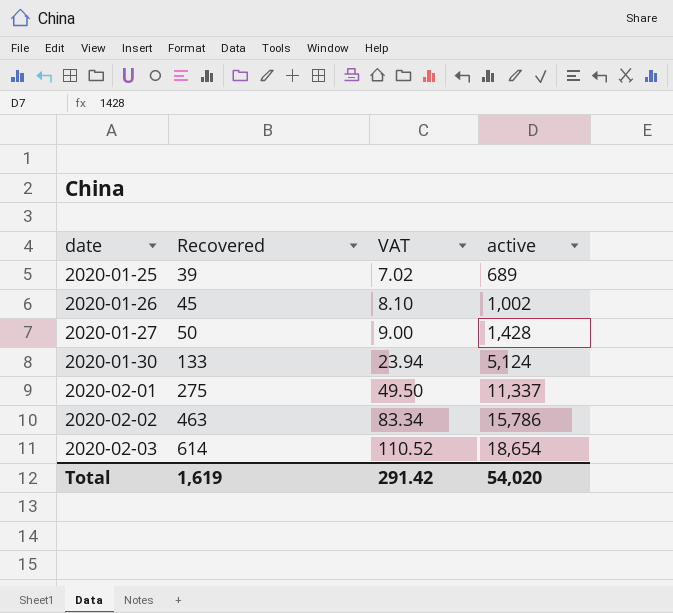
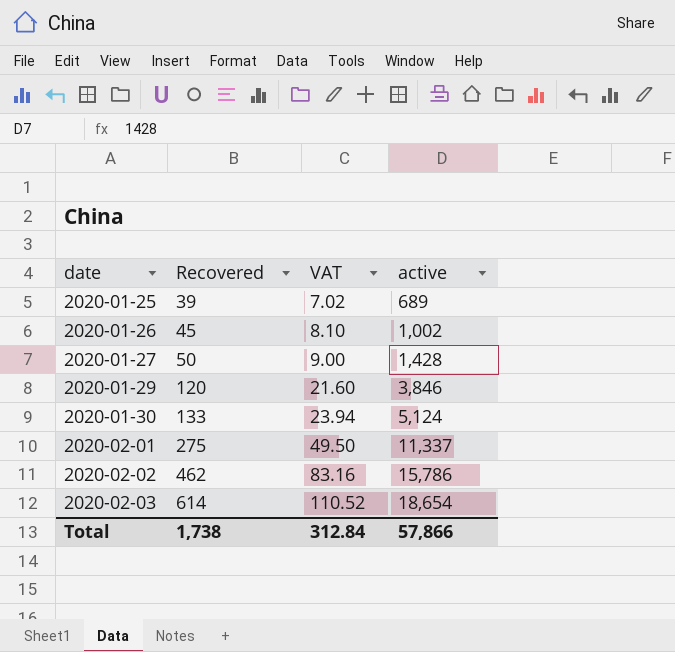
row 2020-01-29: none -> 120 | 21.60 | 3,846
2020-02-02 | Recovered: 463 -> 462
2020-02-02 | VAT: 83.34 -> 83.16
Total | Recovered: 1,619 -> 1,738
Total | VAT: 291.42 -> 312.84
Total | active: 54,020 -> 57,866

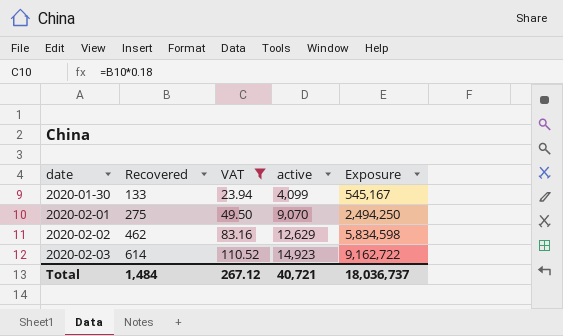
filter: none -> VAT >= 23.94
column Exposure | formula: none -> [Recovered] * [active]
2020-01-30 | active: 5,124 -> 4,099
2020-02-01 | active: 11,337 -> 9,070
2020-02-02 | active: 15,786 -> 12,629
2020-02-03 | active: 18,654 -> 14,923
Total | Recovered: 1,738 -> 1,484
Total | VAT: 312.84 -> 267.12
Total | active: 57,866 -> 40,721

